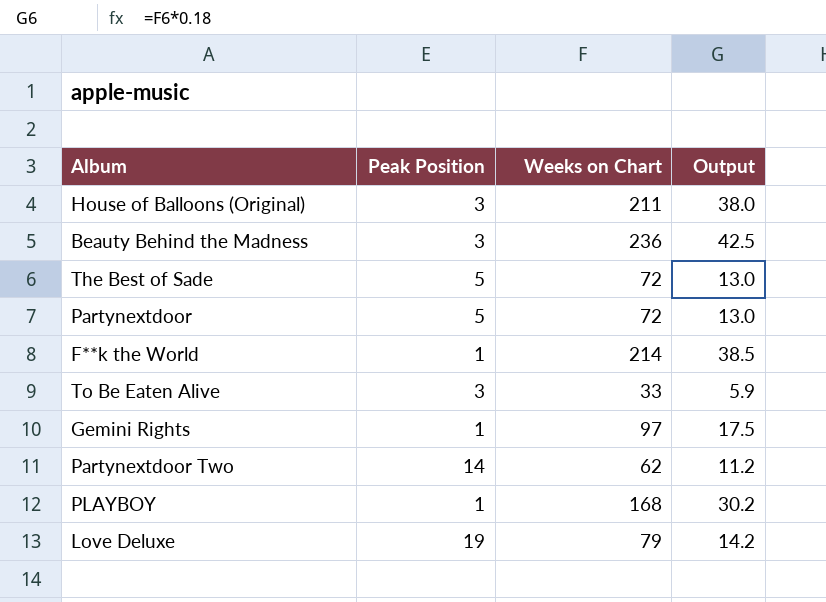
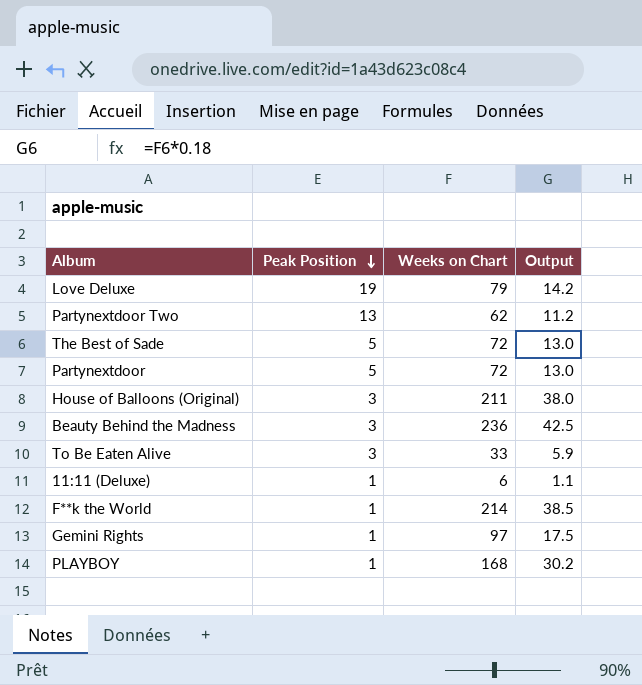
row order: none -> Peak Position descending
Partynextdoor Two | Peak Position: 14 -> 13
row 11:11 (Deluxe): none -> 1 | 6 | 1.1

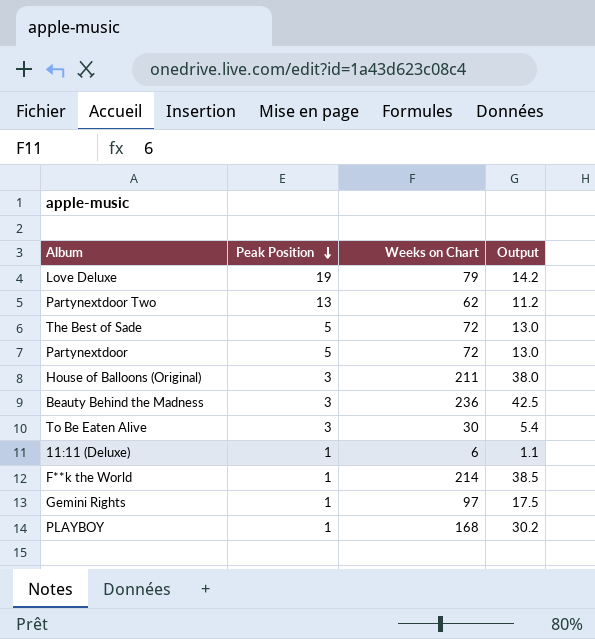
To Be Eaten Alive | Weeks on Chart: 33 -> 30
To Be Eaten Alive | Output: 5.9 -> 5.4

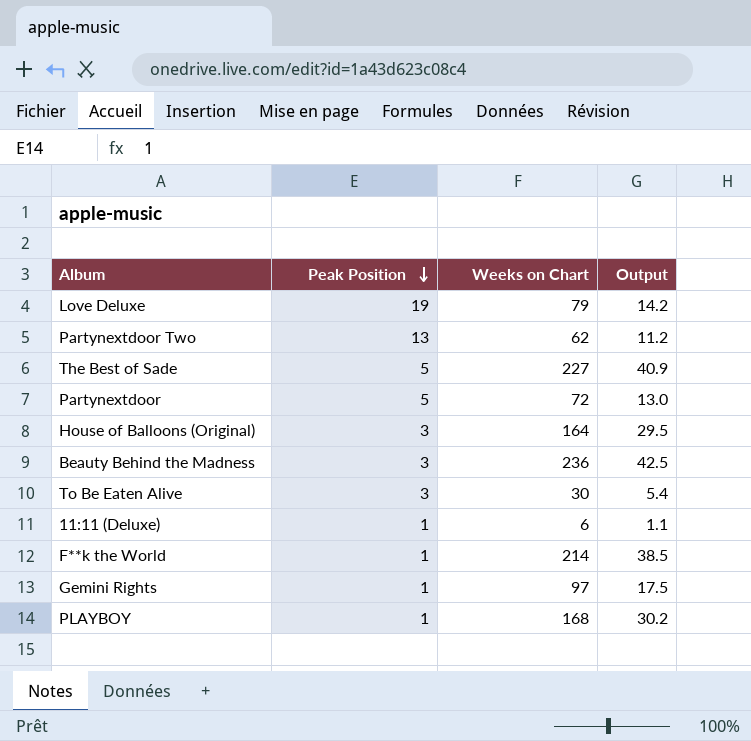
The Best of Sade | Weeks on Chart: 72 -> 227
The Best of Sade | Output: 13.0 -> 40.9
House of Balloons (Original) | Weeks on Chart: 211 -> 164
House of Balloons (Original) | Output: 38.0 -> 29.5

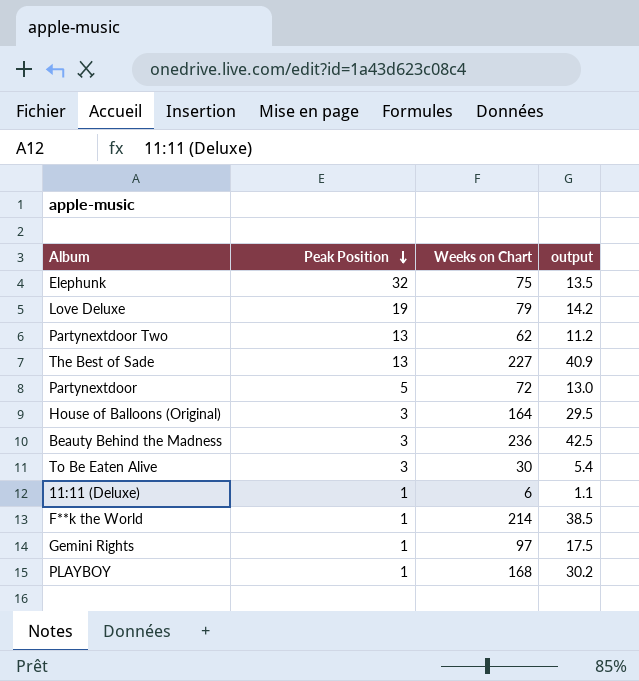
column name: Output -> output
row Elephunk: none -> 32 | 75 | 13.5
The Best of Sade | Peak Position: 5 -> 13

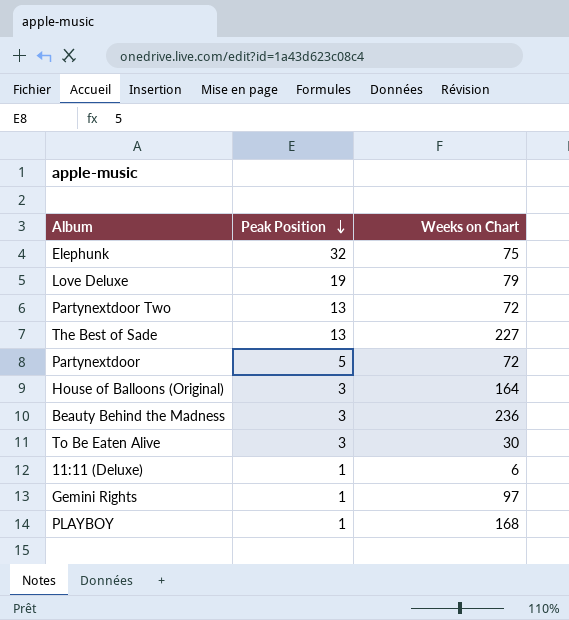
column output | formula: [Weeks on Chart] * 0.18 -> none
row F**k the World: 1 | 214 | 38.5 -> none
Partynextdoor Two | Weeks on Chart: 62 -> 72

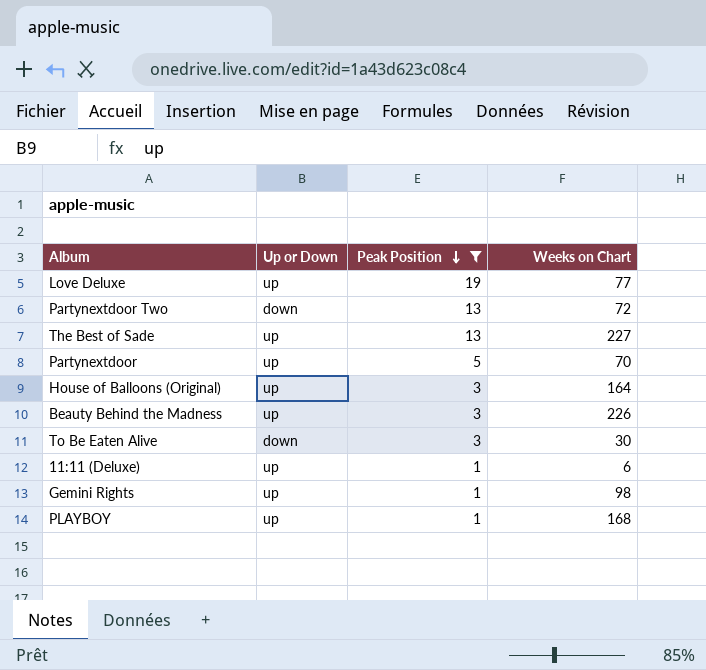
filter: none -> Peak Position != 32
column Up or Down | position: none -> 2
Love Deluxe | Weeks on Chart: 79 -> 77
Partynextdoor | Weeks on Chart: 72 -> 70
Beauty Behind the Madness | Weeks on Chart: 236 -> 226
Gemini Rights | Weeks on Chart: 97 -> 98

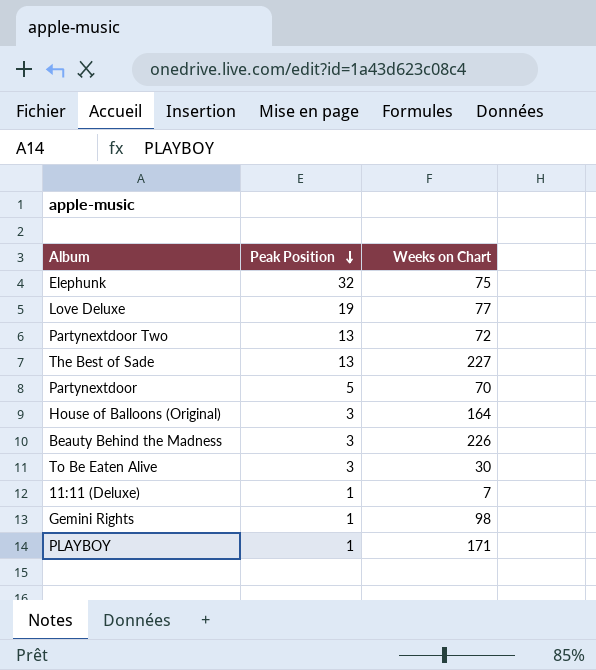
filter: Peak Position != 32 -> none
column Up or Down | position: 2 -> none
11:11 (Deluxe) | Weeks on Chart: 6 -> 7
PLAYBOY | Weeks on Chart: 168 -> 171

